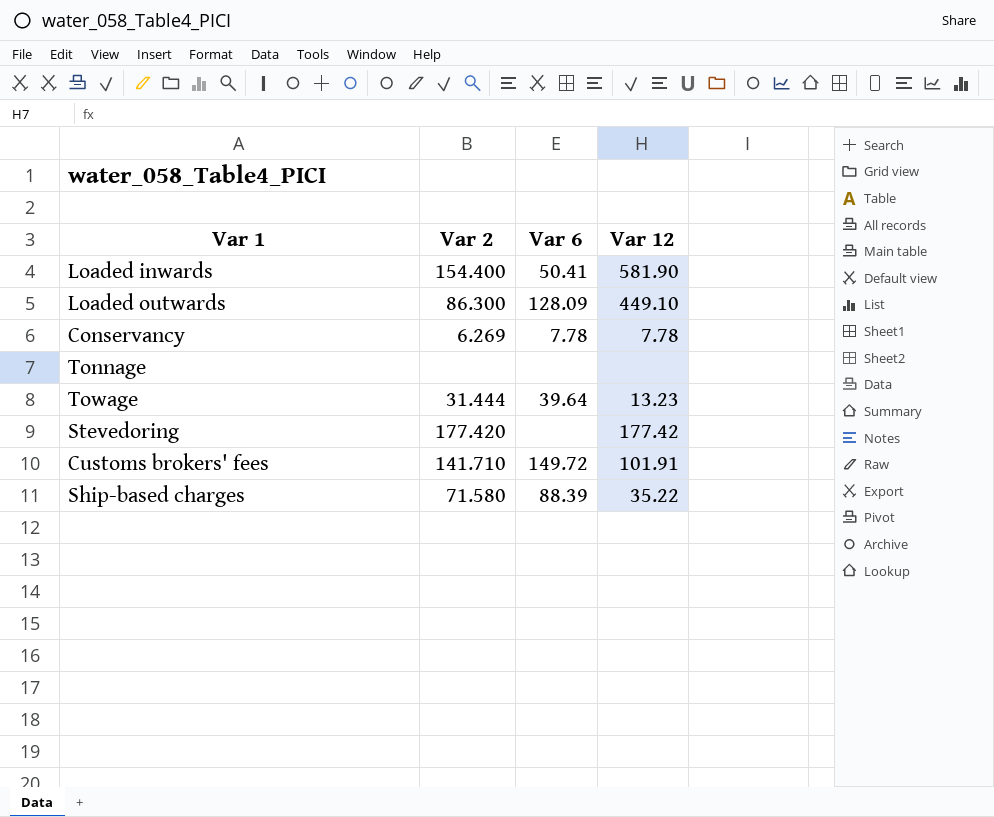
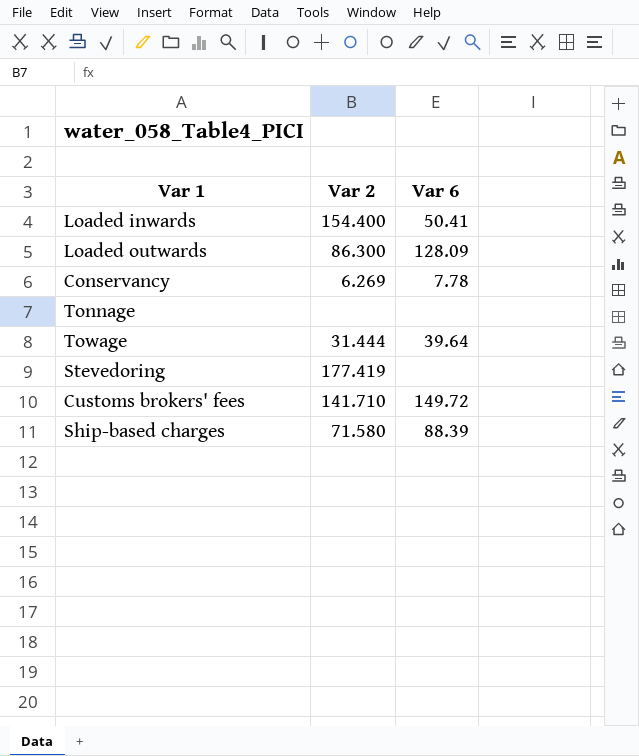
column Var 12 | position: 4 -> none
Stevedoring | Var 2: 177.420 -> 177.419

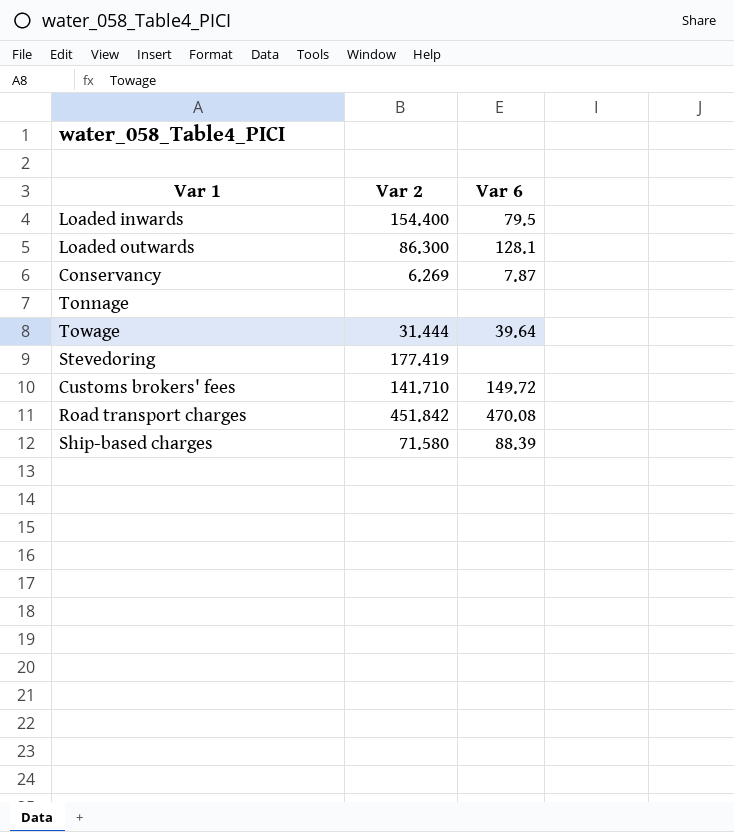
Loaded inwards | Var 6: 50.41 -> 79.5
Loaded outwards | Var 6: 128.09 -> 128.1
Conservancy | Var 6: 7.78 -> 7.87
row Road transport charges: none -> 451.842 | 470.08

